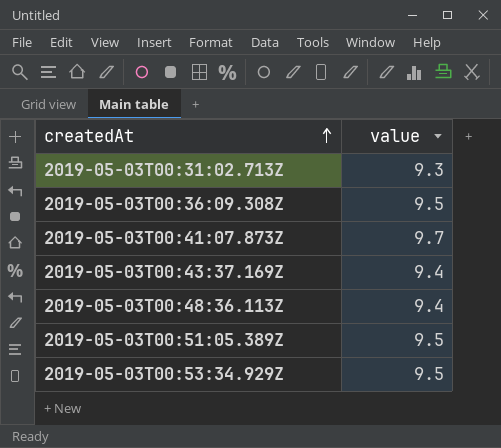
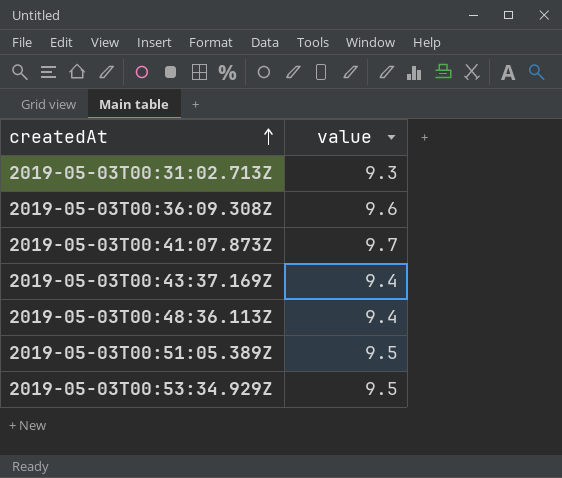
2019-05-03T00:36:09.308Z | value: 9.5 -> 9.6

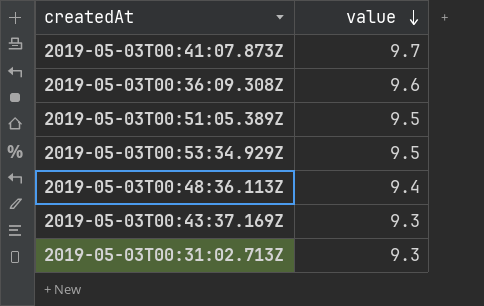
row order: createdAt ascending -> value descending
2019-05-03T00:43:37.169Z | value: 9.4 -> 9.3

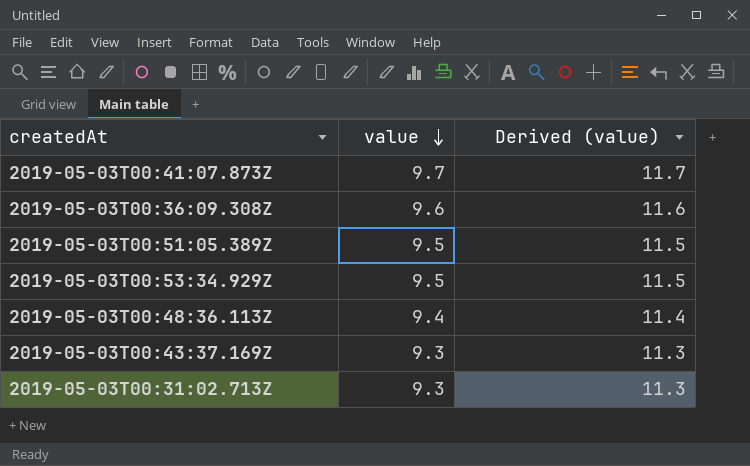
column Derived (value) | formula: none -> [value] + 2

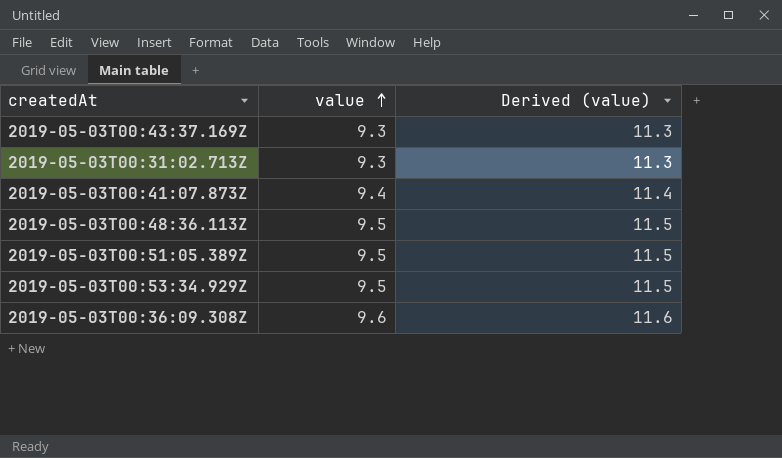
row order: value descending -> value ascending
2019-05-03T00:41:07.873Z | value: 9.7 -> 9.4
2019-05-03T00:41:07.873Z | Derived (value): 11.7 -> 11.4
2019-05-03T00:48:36.113Z | value: 9.4 -> 9.5
2019-05-03T00:48:36.113Z | Derived (value): 11.4 -> 11.5

